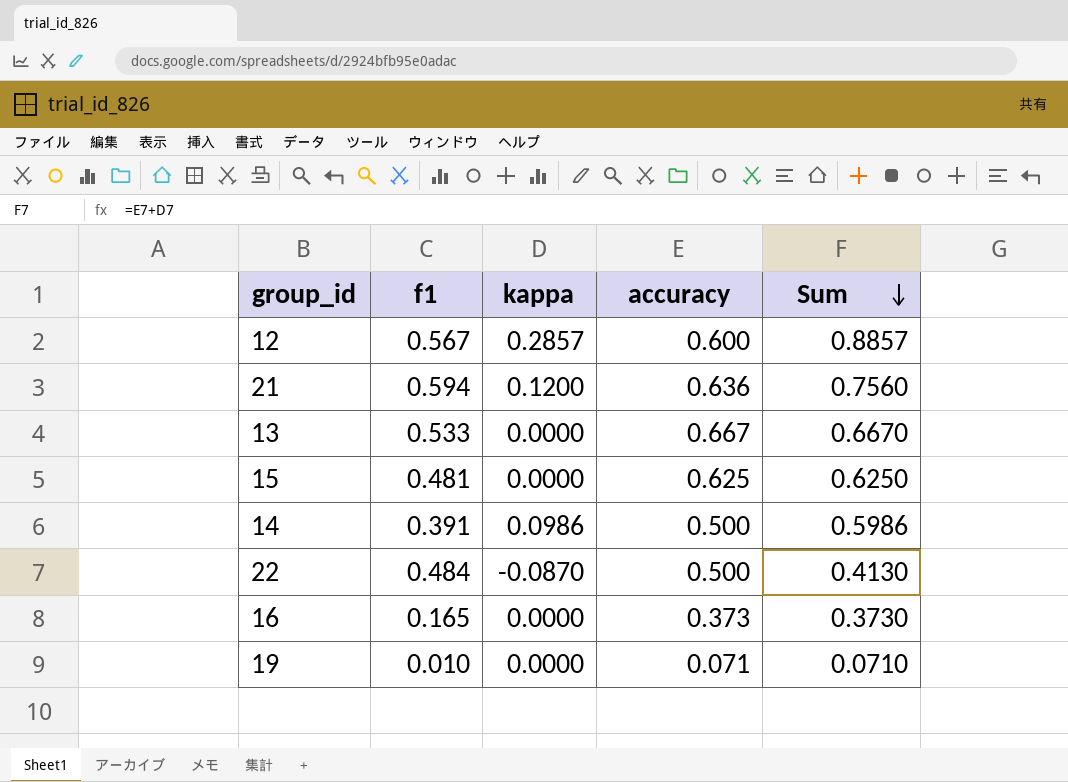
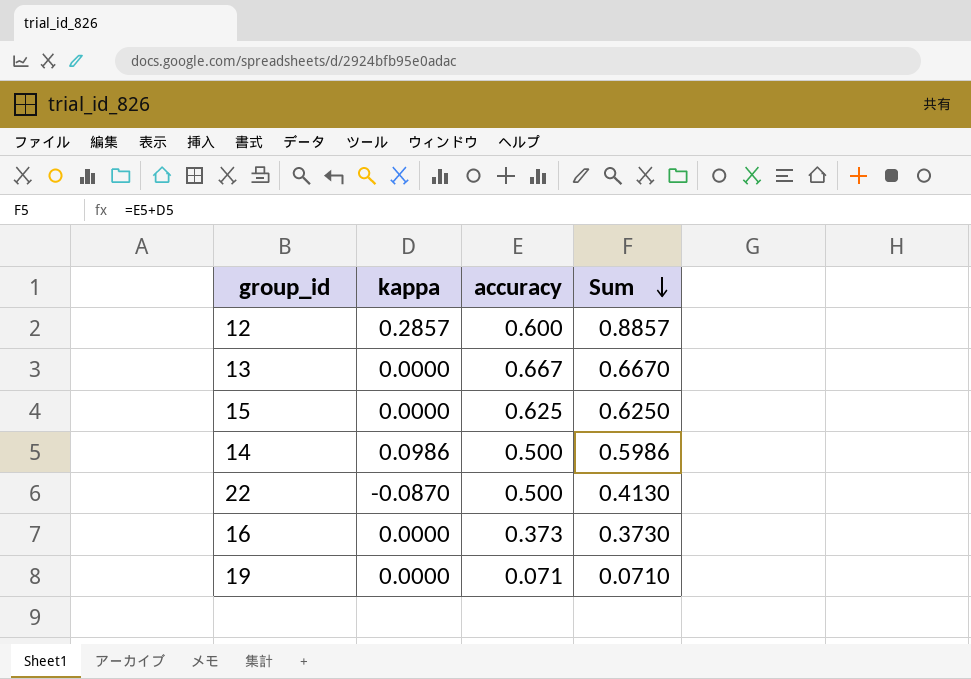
column f1 | position: 2 -> none
row 21: 0.594 | 0.1200 | 0.636 | 0.7560 -> none

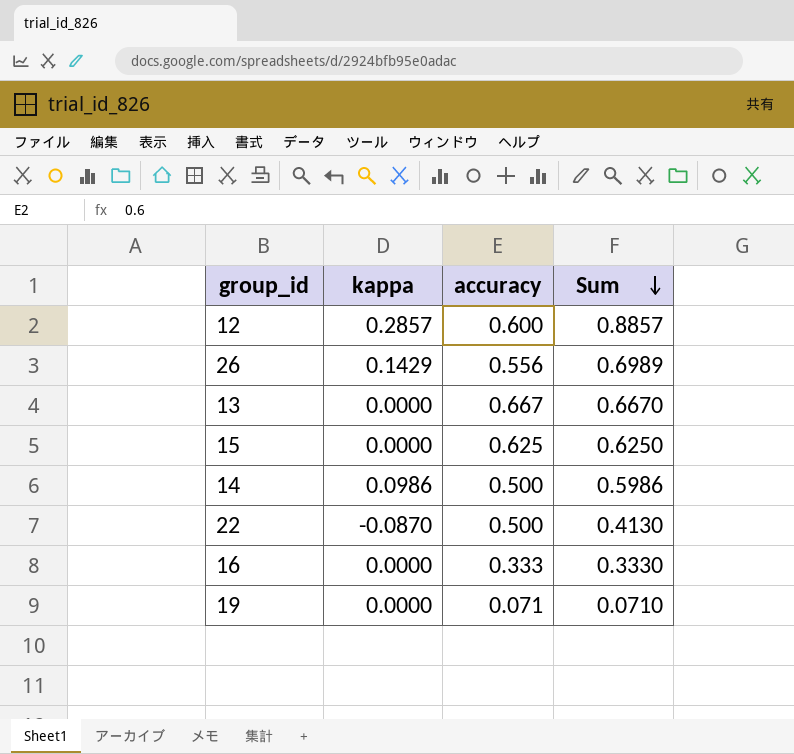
row 26: none -> 0.1429 | 0.556 | 0.6989
16 | accuracy: 0.373 -> 0.333
16 | Sum: 0.3730 -> 0.3330

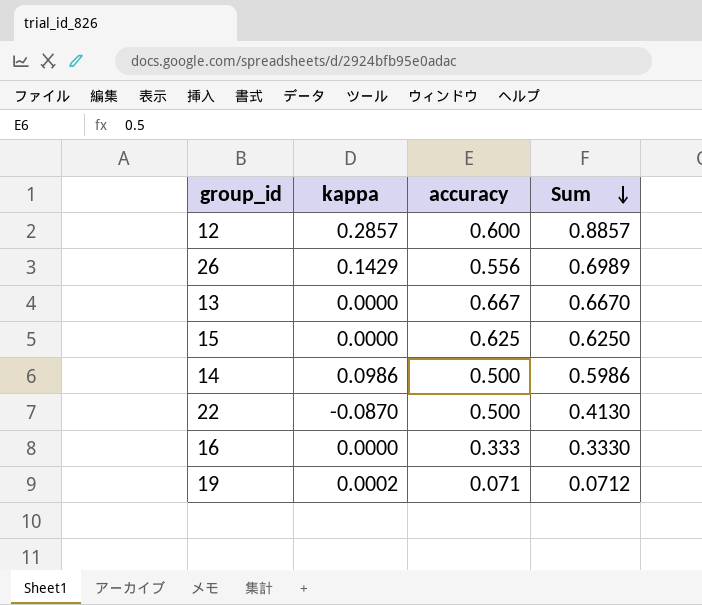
19 | kappa: 0.0000 -> 0.0002
19 | Sum: 0.0710 -> 0.0712

